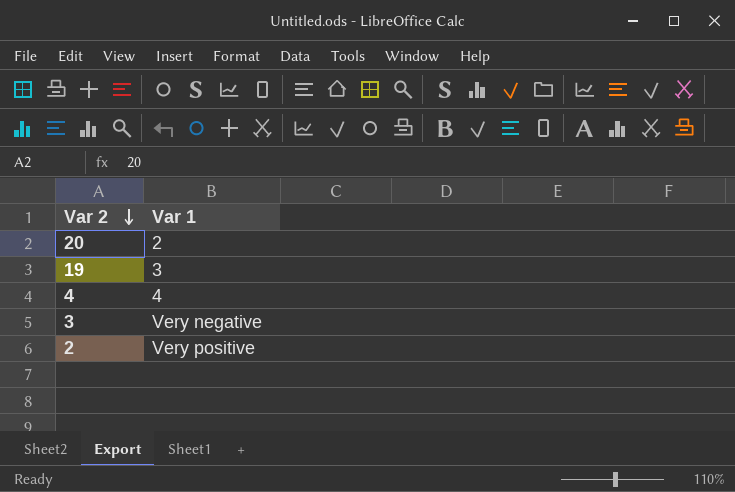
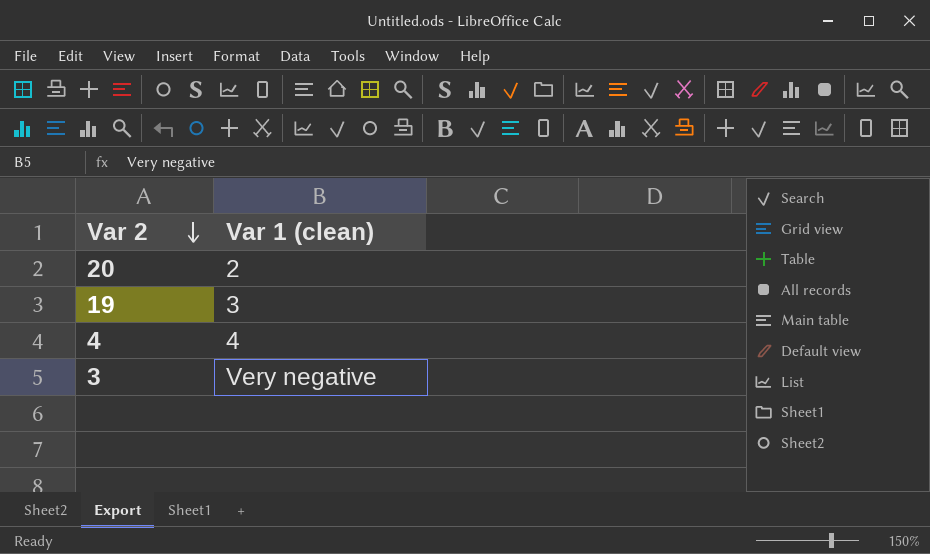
column name: Var 1 -> Var 1 (clean)
row 2: Very positive -> none

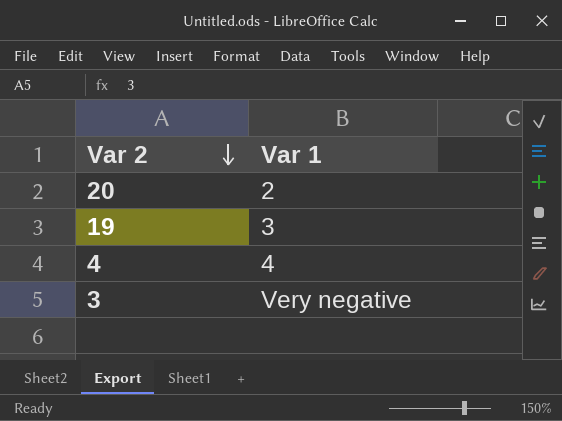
column name: Var 1 (clean) -> Var 1

